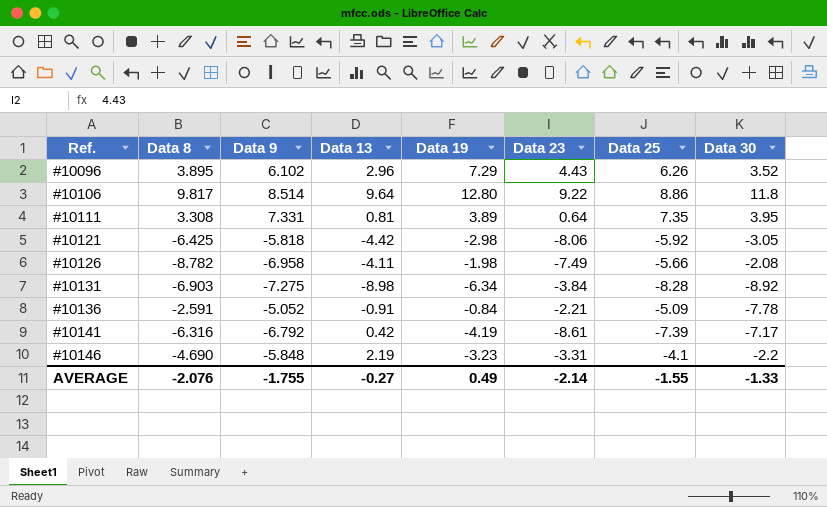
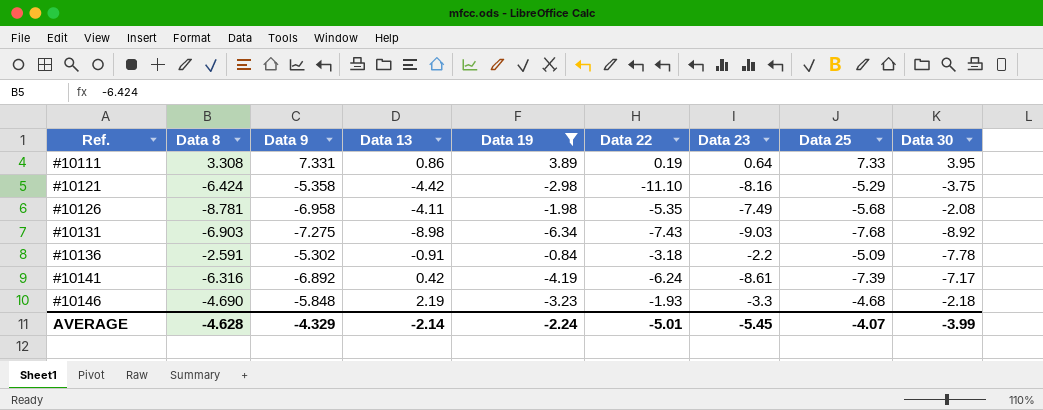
filter: none -> Data 19 <= 3.89
column Data 22 | position: none -> 6
#10111 | Data 13: 0.81 -> 0.86
#10111 | Data 25: 7.35 -> 7.33
#10121 | Data 8: -6.425 -> -6.424
#10121 | Data 9: -5.818 -> -5.358
#10121 | Data 23: -8.06 -> -8.16
#10121 | Data 25: -5.92 -> -5.29
#10121 | Data 30: -3.05 -> -3.75
#10126 | Data 8: -8.782 -> -8.781
#10126 | Data 25: -5.66 -> -5.68
#10131 | Data 23: -3.84 -> -9.03
#10131 | Data 25: -8.28 -> -7.68
#10136 | Data 9: -5.052 -> -5.302
#10136 | Data 23: -2.21 -> -2.2
#10141 | Data 9: -6.792 -> -6.892
#10146 | Data 23: -3.31 -> -3.3
#10146 | Data 25: -4.1 -> -4.68
#10146 | Data 30: -2.2 -> -2.18
AVERAGE | Data 8: -2.076 -> -4.628
AVERAGE | Data 9: -1.755 -> -4.329
AVERAGE | Data 13: -0.27 -> -2.14
AVERAGE | Data 19: 0.49 -> -2.24
AVERAGE | Data 23: -2.14 -> -5.45
AVERAGE | Data 25: -1.55 -> -4.07
AVERAGE | Data 30: -1.33 -> -3.99

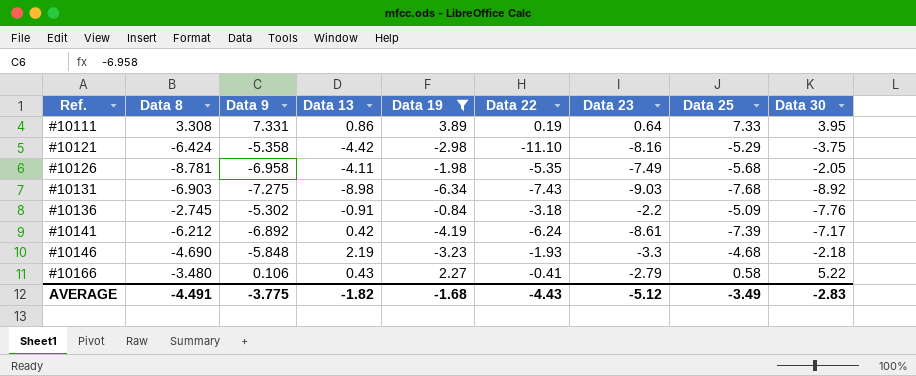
#10126 | Data 30: -2.08 -> -2.05
#10136 | Data 8: -2.591 -> -2.745
#10136 | Data 30: -7.78 -> -7.76
#10141 | Data 8: -6.316 -> -6.212
row #10166: none -> -3.480 | 0.106 | 0.43 | 2.27 | -0.41 | -2.79 | 0.58 | 5.22
AVERAGE | Data 8: -4.628 -> -4.491
AVERAGE | Data 9: -4.329 -> -3.775
AVERAGE | Data 13: -2.14 -> -1.82
AVERAGE | Data 19: -2.24 -> -1.68
AVERAGE | Data 22: -5.01 -> -4.43
AVERAGE | Data 23: -5.45 -> -5.12
AVERAGE | Data 25: -4.07 -> -3.49
AVERAGE | Data 30: -3.99 -> -2.83

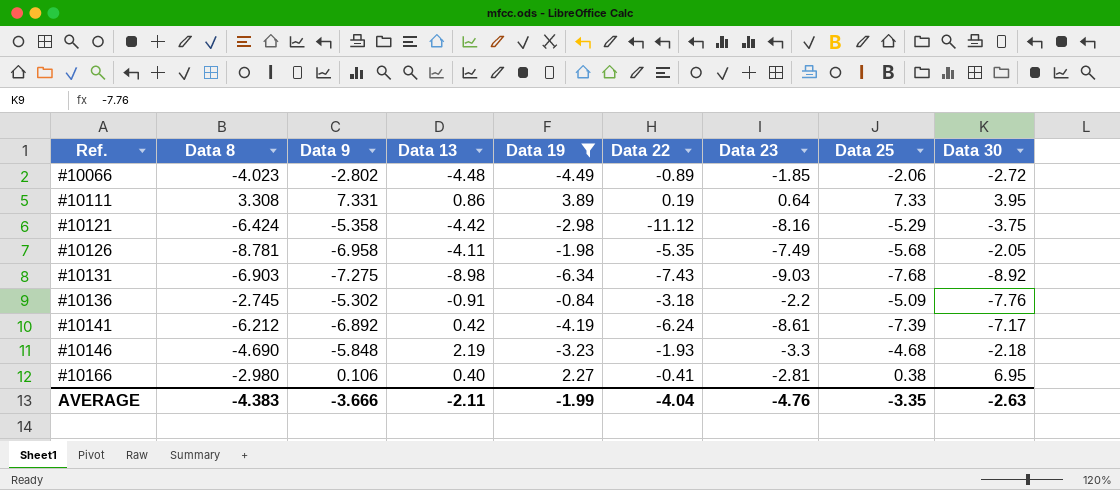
row #10066: none -> -4.023 | -2.802 | -4.48 | -4.49 | -0.89 | -1.85 | -2.06 | -2.72
#10121 | Data 22: -11.10 -> -11.12
#10166 | Data 8: -3.480 -> -2.980
#10166 | Data 13: 0.43 -> 0.40
#10166 | Data 23: -2.79 -> -2.81
#10166 | Data 25: 0.58 -> 0.38
#10166 | Data 30: 5.22 -> 6.95
AVERAGE | Data 8: -4.491 -> -4.383
AVERAGE | Data 9: -3.775 -> -3.666
AVERAGE | Data 13: -1.82 -> -2.11
AVERAGE | Data 19: -1.68 -> -1.99
AVERAGE | Data 22: -4.43 -> -4.04
AVERAGE | Data 23: -5.12 -> -4.76
AVERAGE | Data 25: -3.49 -> -3.35
AVERAGE | Data 30: -2.83 -> -2.63

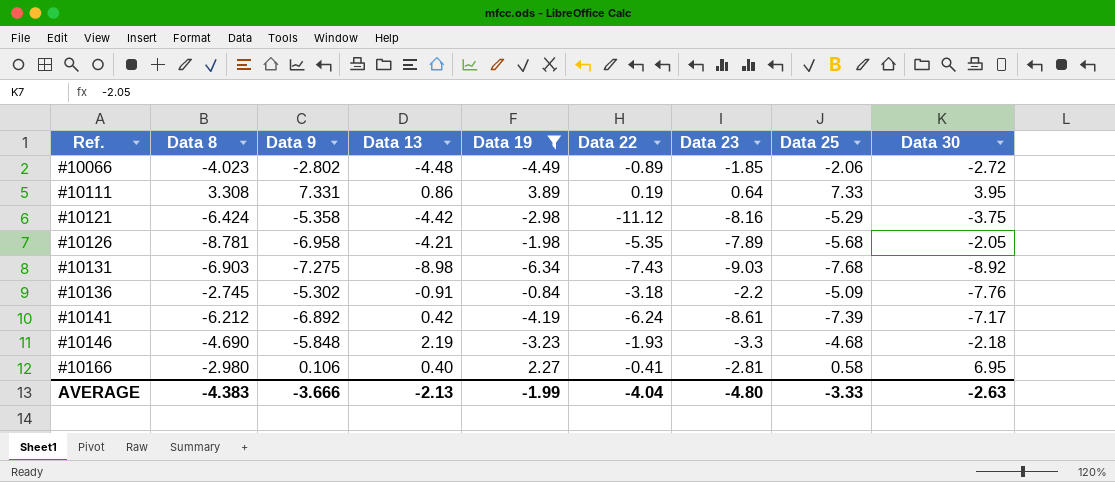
#10126 | Data 13: -4.11 -> -4.21
#10126 | Data 23: -7.49 -> -7.89
#10166 | Data 25: 0.38 -> 0.58
AVERAGE | Data 13: -2.11 -> -2.13
AVERAGE | Data 23: -4.76 -> -4.80
AVERAGE | Data 25: -3.35 -> -3.33

